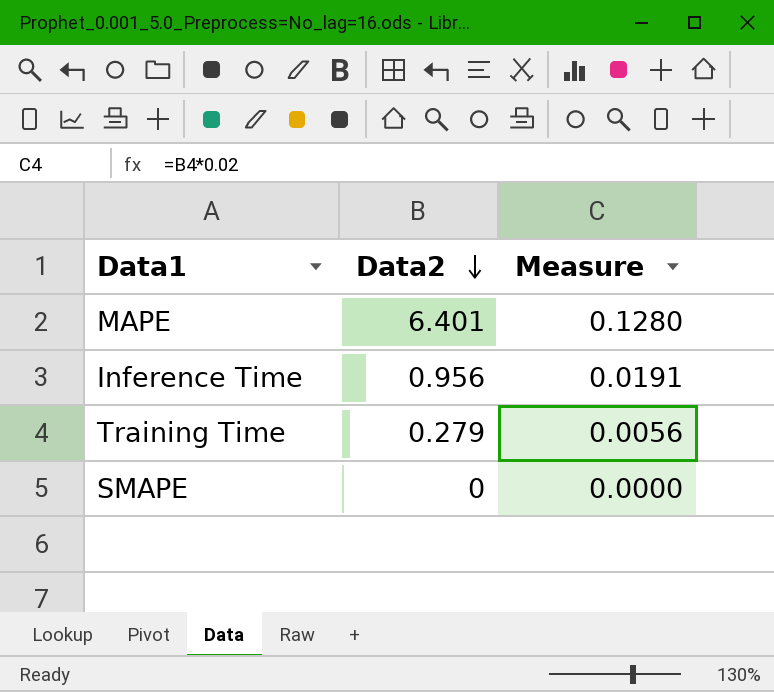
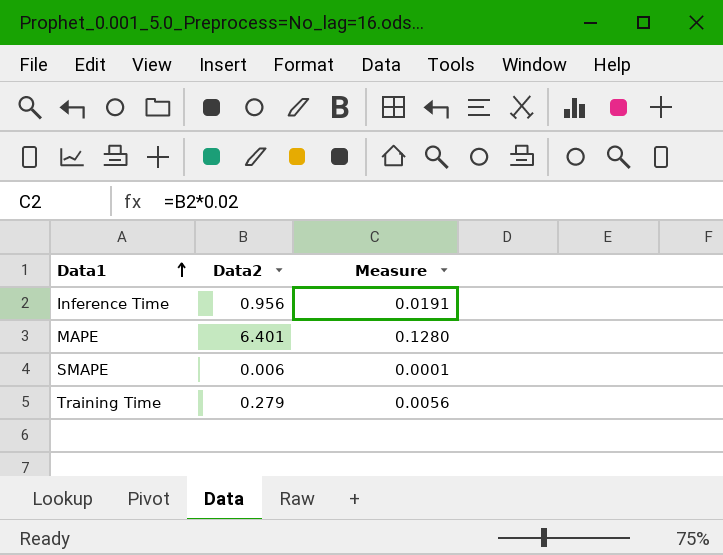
row order: Data2 descending -> Data1 ascending
SMAPE | Data2: 0 -> 0.006
SMAPE | Measure: 0.0000 -> 0.0001

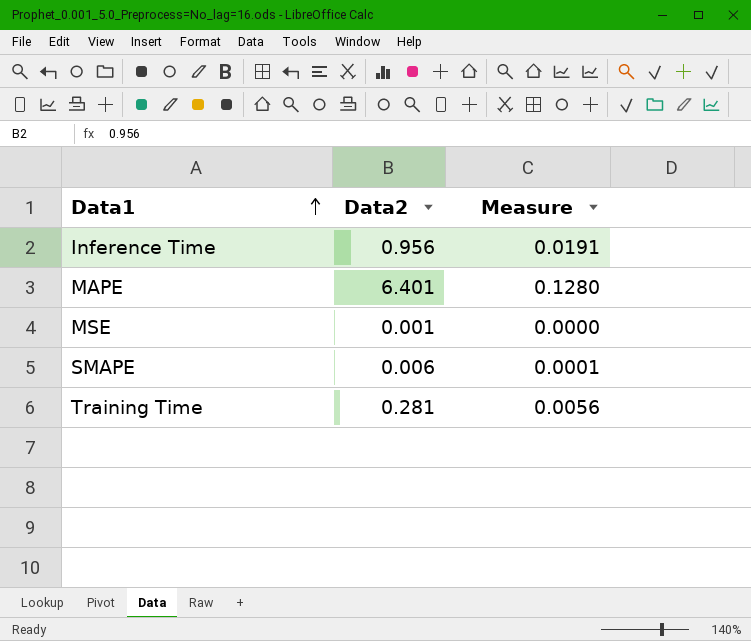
row MSE: none -> 0.001 | 0.0000
Training Time | Data2: 0.279 -> 0.281

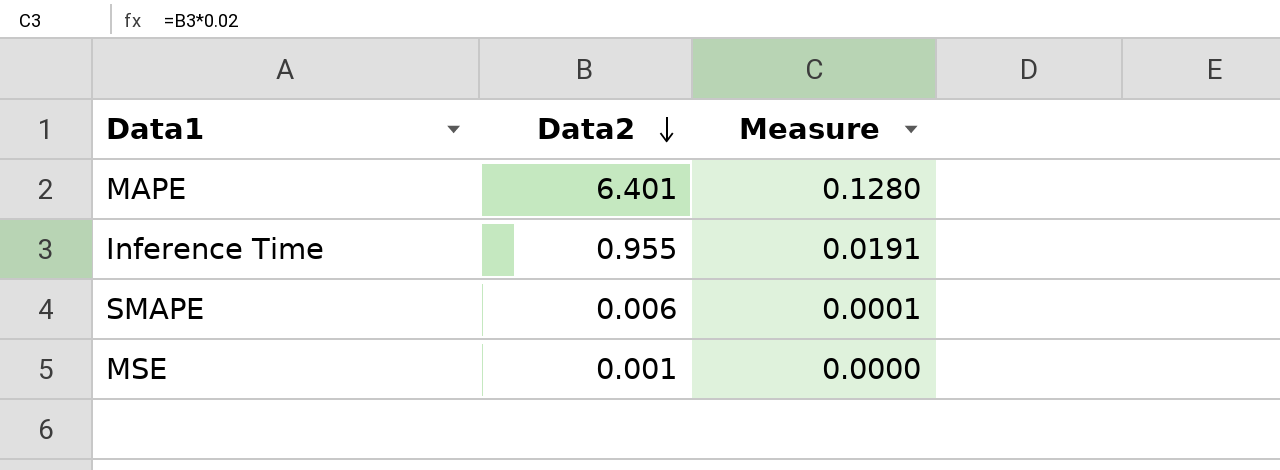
row order: Data1 ascending -> Data2 descending
row Training Time: 0.281 | 0.0056 -> none
Inference Time | Data2: 0.956 -> 0.955

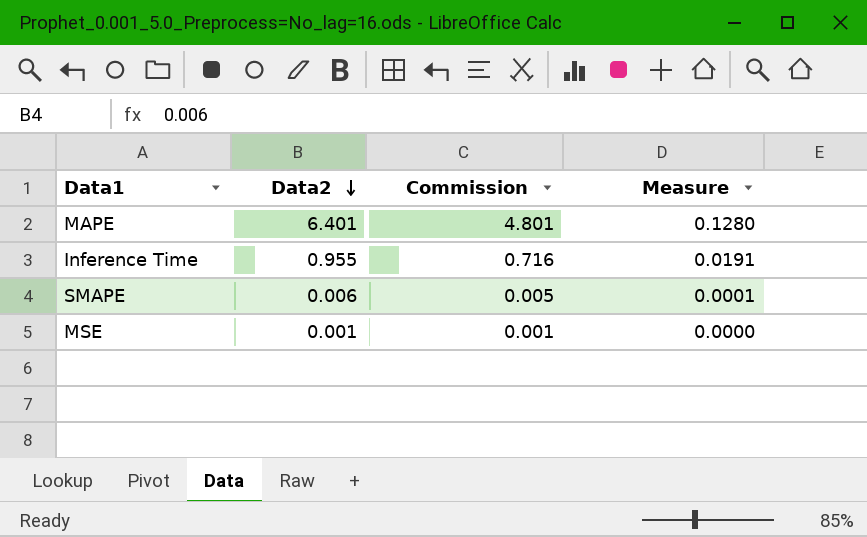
column Commission | formula: none -> [Data2] * 0.75

